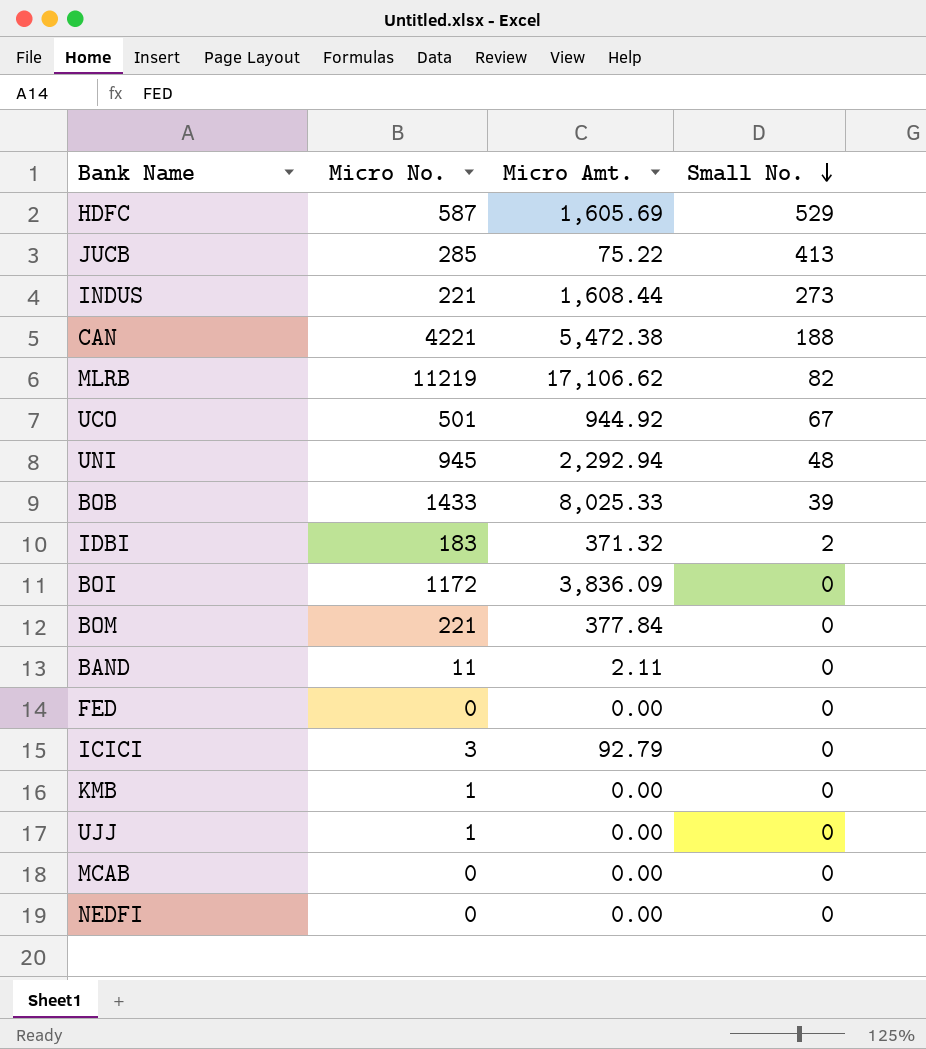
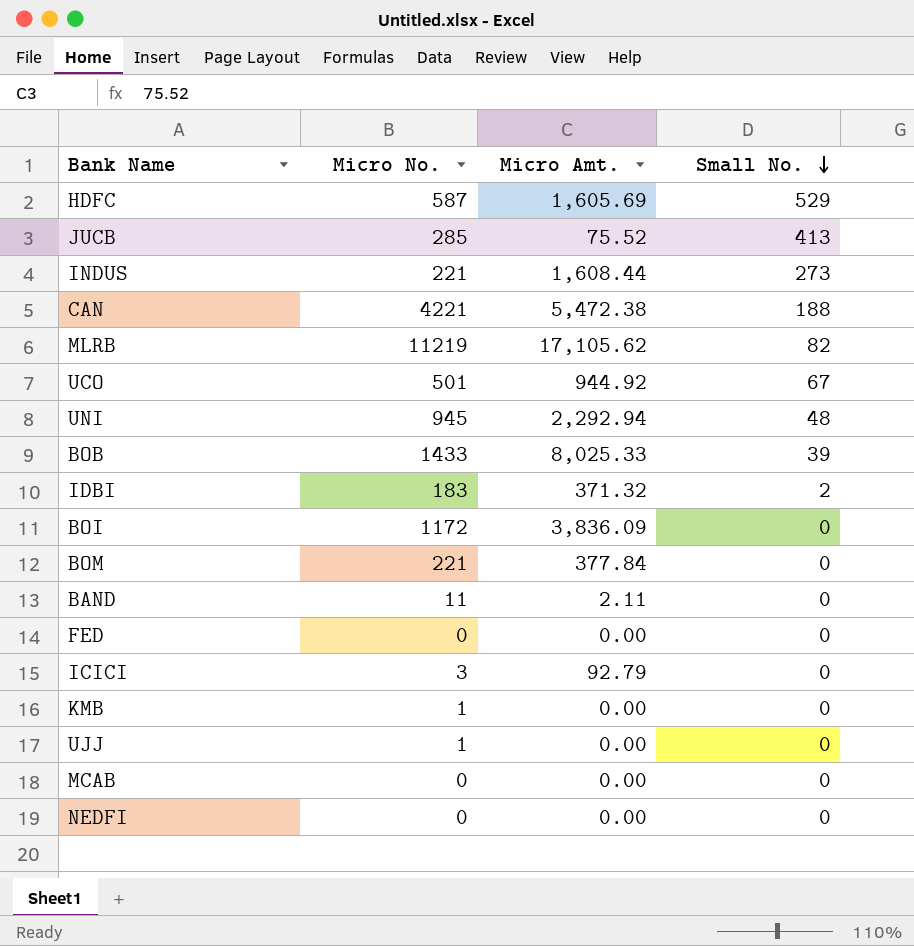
JUCB | Micro Amt.: 75.22 -> 75.52
MLRB | Micro Amt.: 17,106.62 -> 17,105.62

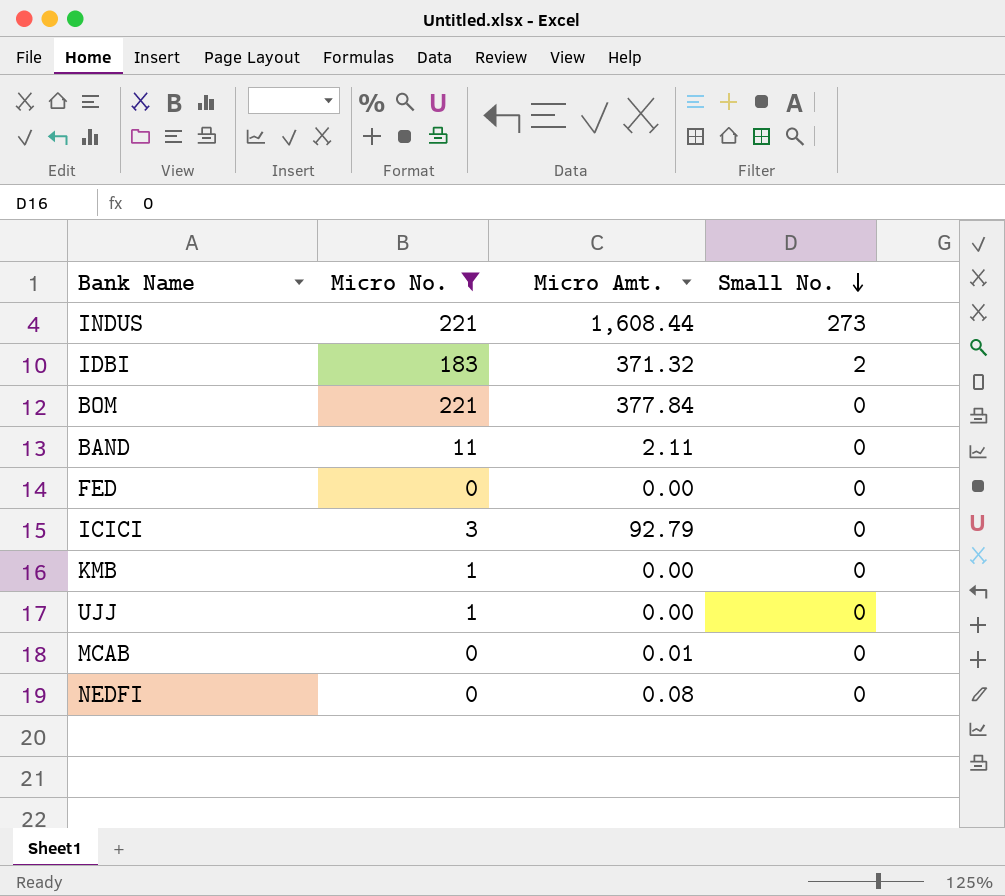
filter: none -> Micro No. <= 221
MCAB | Micro Amt.: 0.00 -> 0.01
NEDFI | Micro Amt.: 0.00 -> 0.08

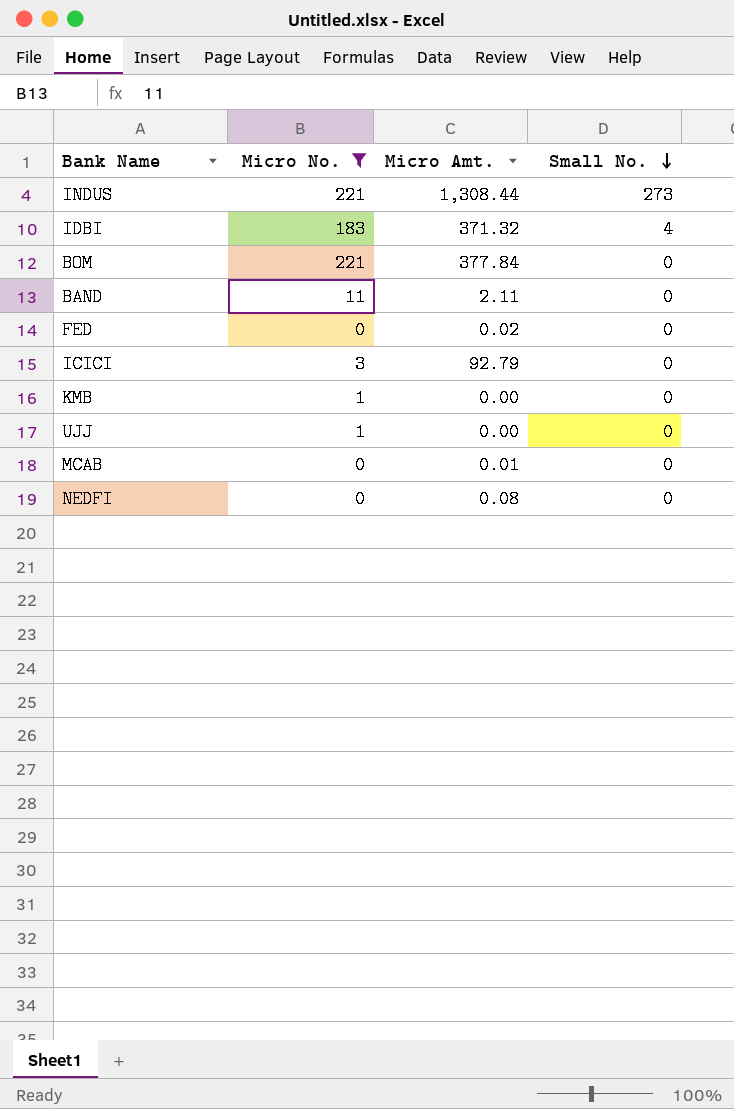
INDUS | Micro Amt.: 1,608.44 -> 1,308.44
IDBI | Small No.: 2 -> 4
FED | Micro Amt.: 0.00 -> 0.02

